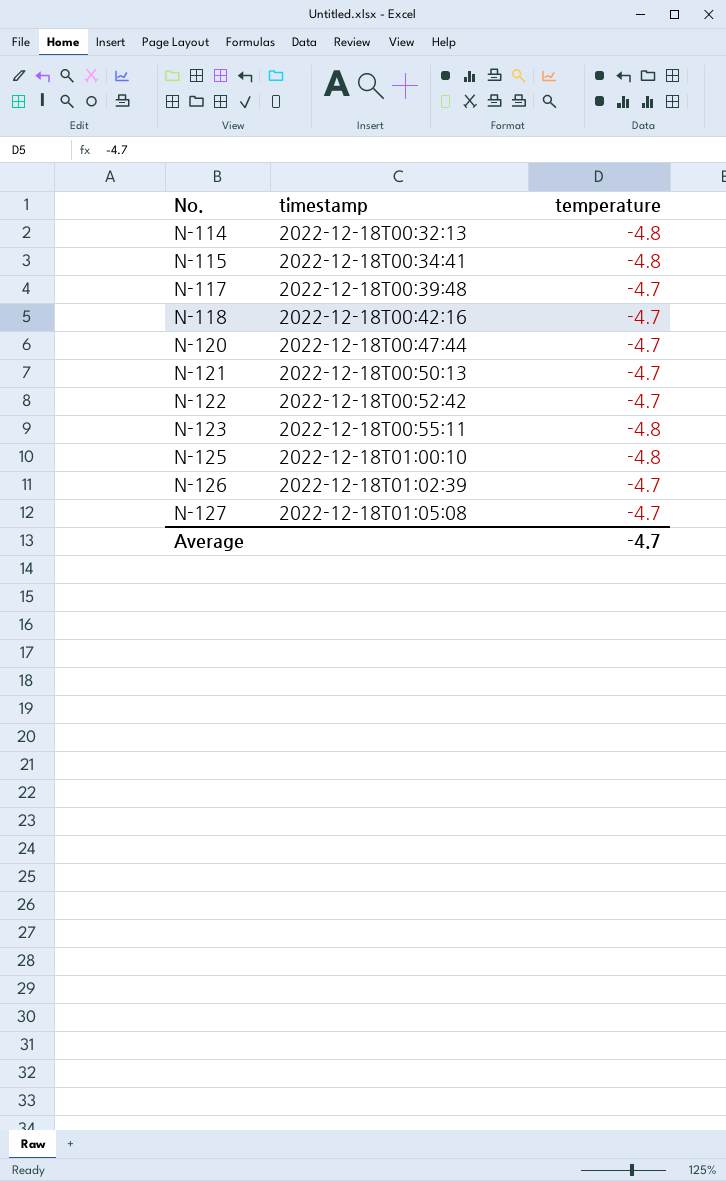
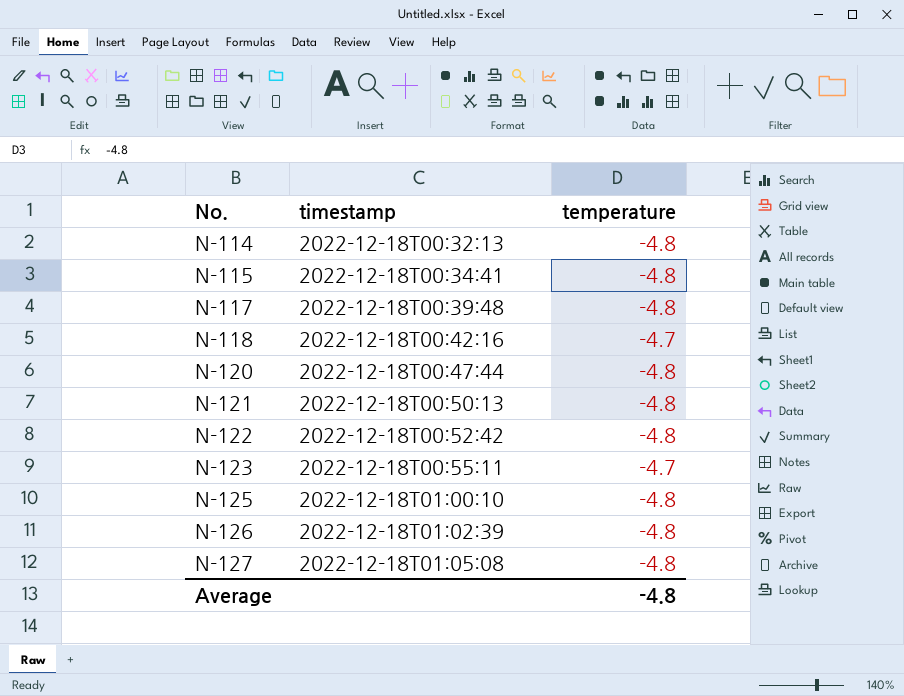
N-117 | temperature: -4.7 -> -4.8
N-120 | temperature: -4.7 -> -4.8
N-121 | temperature: -4.7 -> -4.8
N-122 | temperature: -4.7 -> -4.8
N-123 | temperature: -4.8 -> -4.7
N-126 | temperature: -4.7 -> -4.8
N-127 | temperature: -4.7 -> -4.8
Average | temperature: -4.7 -> -4.8

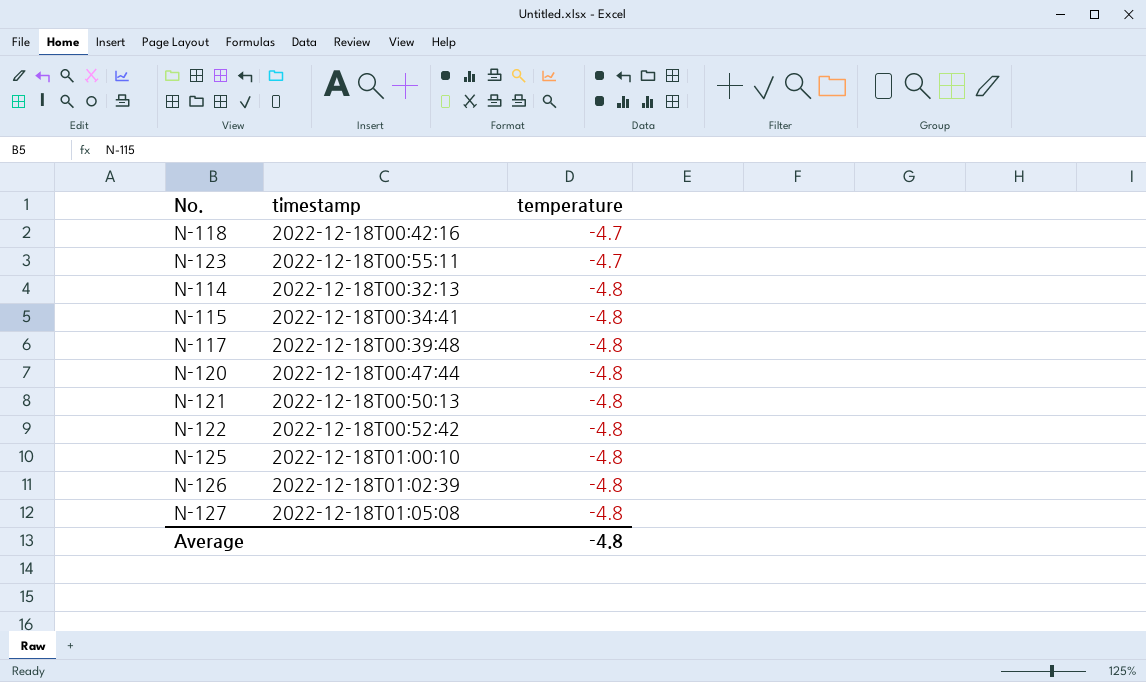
row order: No. ascending -> temperature descending

